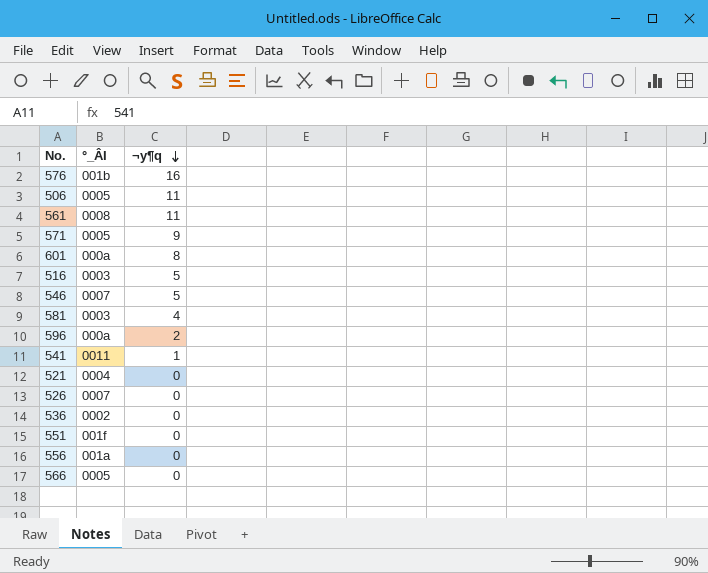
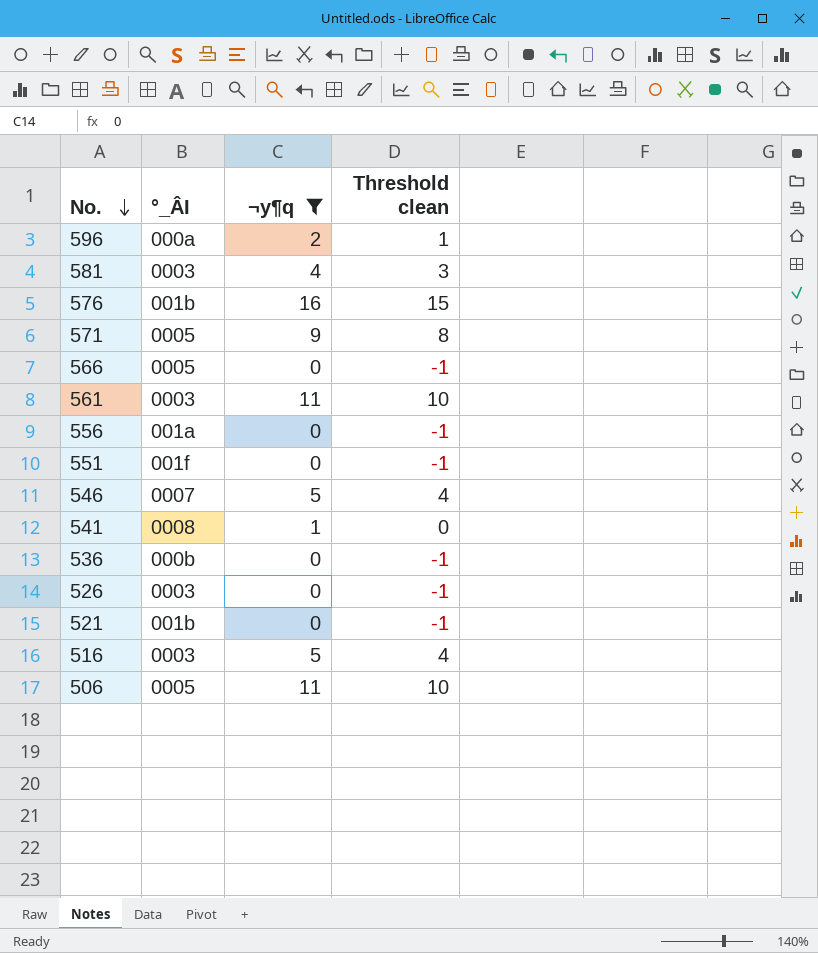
filter: none -> ¬y¶q != 8
row order: ¬y¶q descending -> No. descending
column Threshold clean | formula: none -> [¬y¶q] - 1
561 | °_ÂI: 0008 -> 0003
541 | °_ÂI: 0011 -> 0008
536 | °_ÂI: 0002 -> 000b
526 | °_ÂI: 0007 -> 0003
521 | °_ÂI: 0004 -> 001b

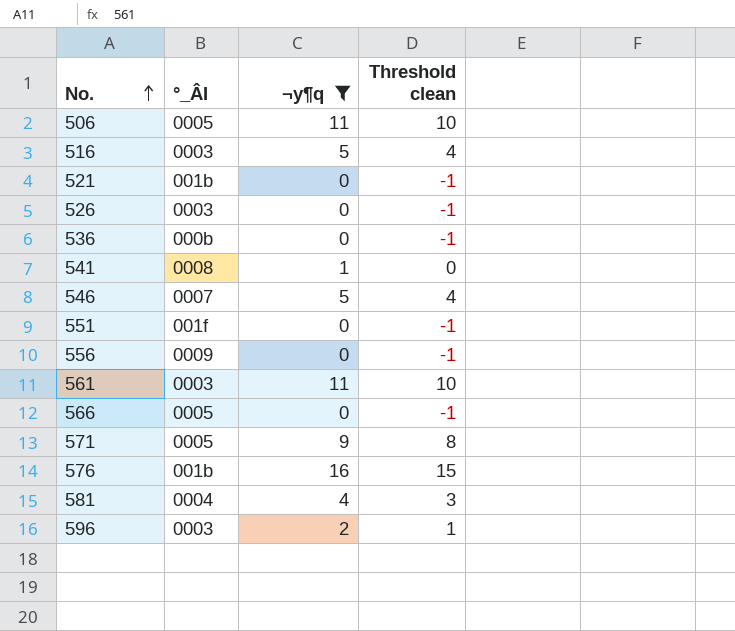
row order: No. descending -> No. ascending
556 | °_ÂI: 001a -> 0009
581 | °_ÂI: 0003 -> 0004
596 | °_ÂI: 000a -> 0003

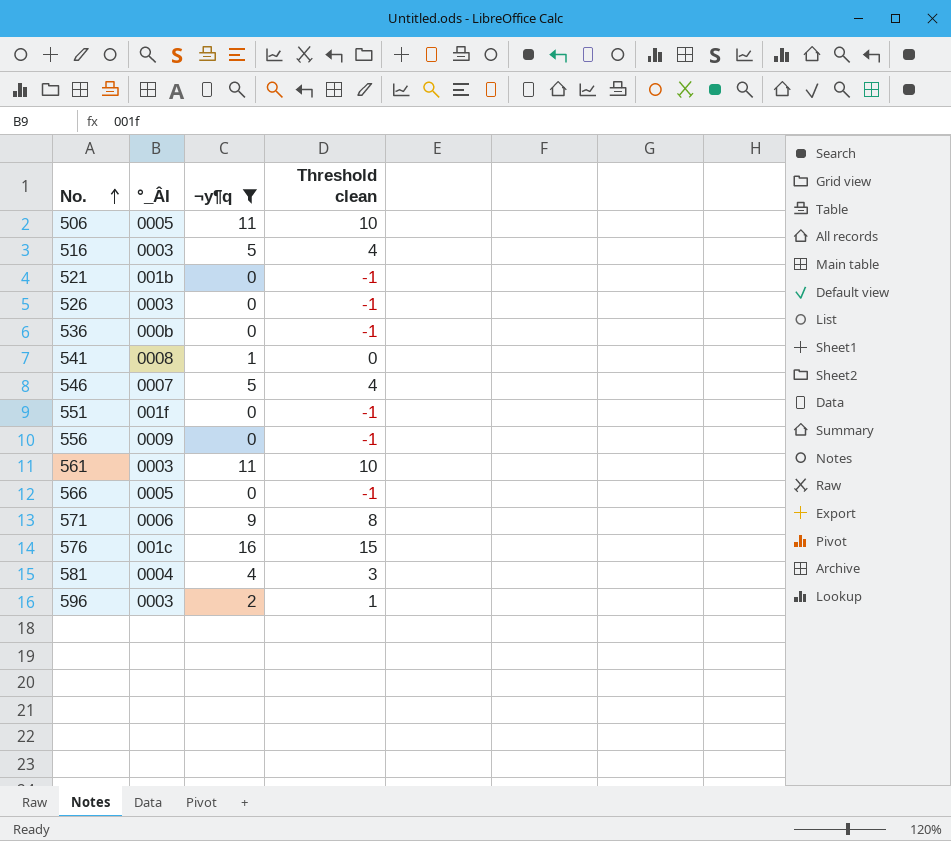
571 | °_ÂI: 0005 -> 0006
576 | °_ÂI: 001b -> 001c

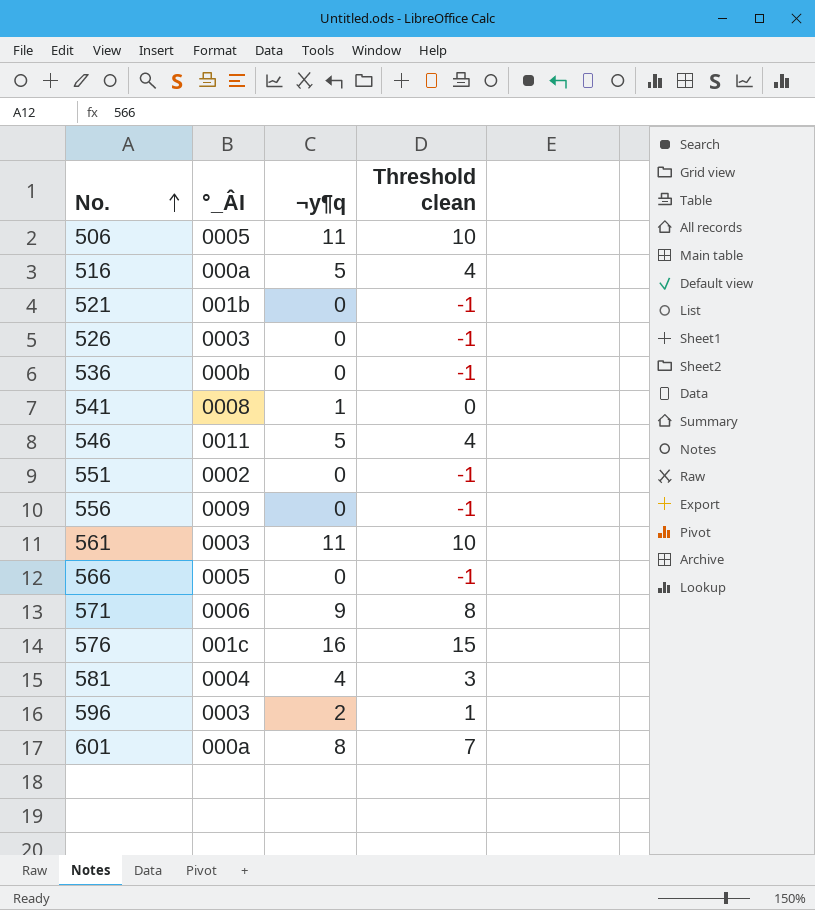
filter: ¬y¶q != 8 -> none
516 | °_ÂI: 0003 -> 000a
546 | °_ÂI: 0007 -> 0011
551 | °_ÂI: 001f -> 0002

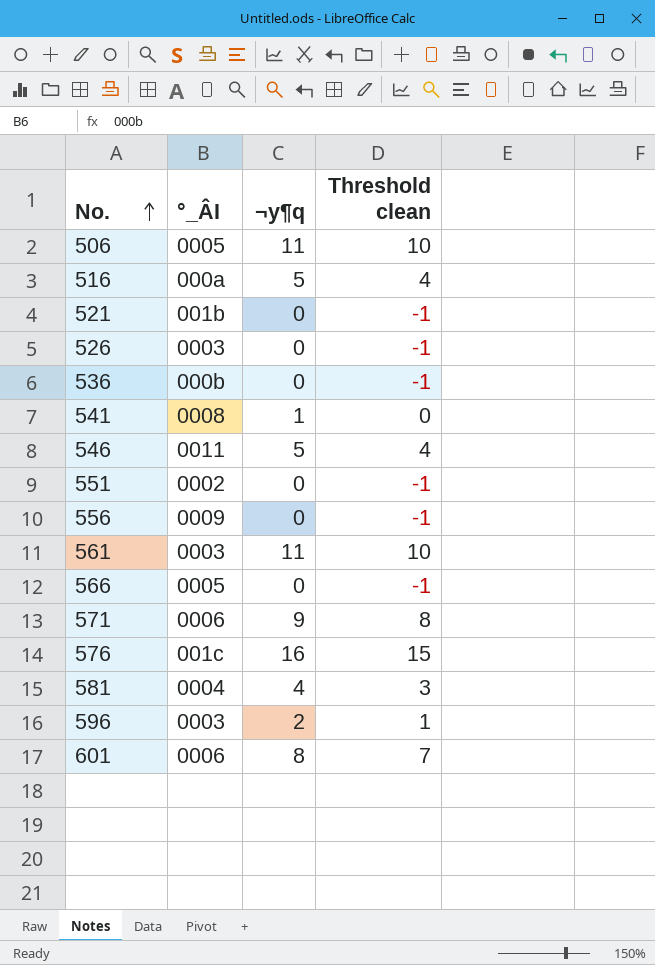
601 | °_ÂI: 000a -> 0006

